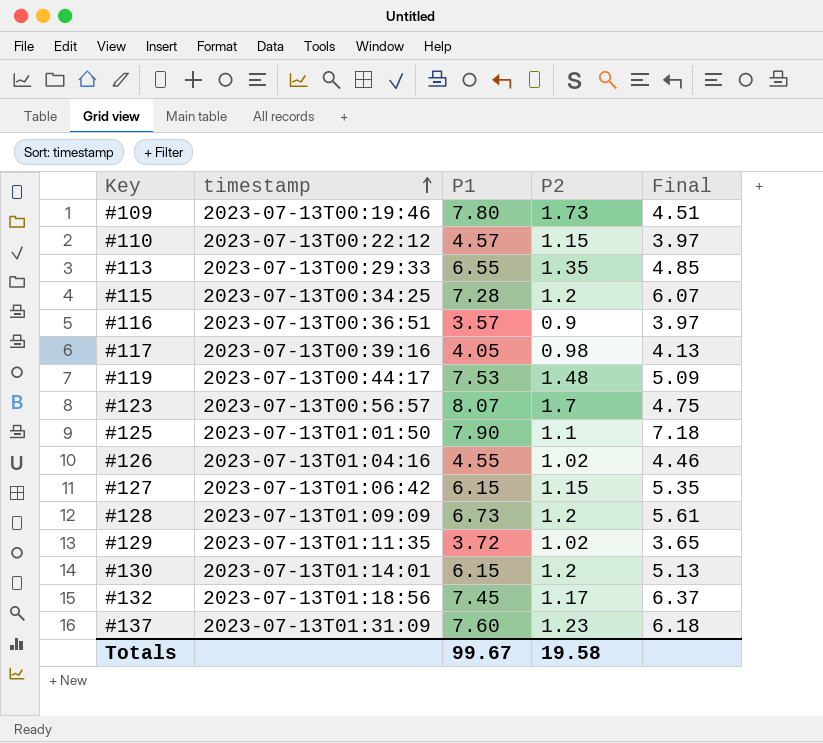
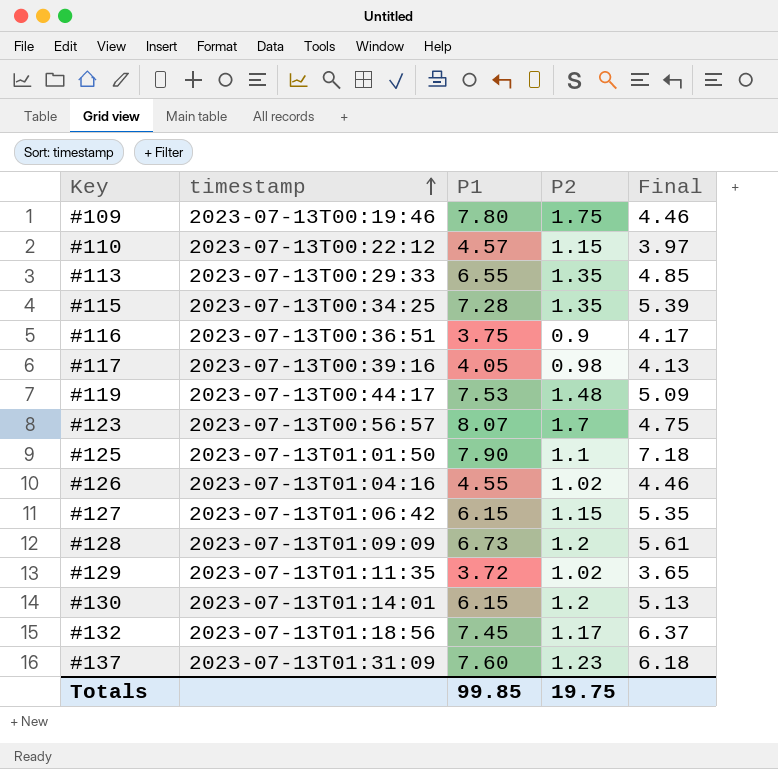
#109 | P2: 1.73 -> 1.75
#109 | Final: 4.51 -> 4.46
#115 | P2: 1.2 -> 1.35
#115 | Final: 6.07 -> 5.39
#116 | P1: 3.57 -> 3.75
#116 | Final: 3.97 -> 4.17
Totals | P1: 99.67 -> 99.85
Totals | P2: 19.58 -> 19.75

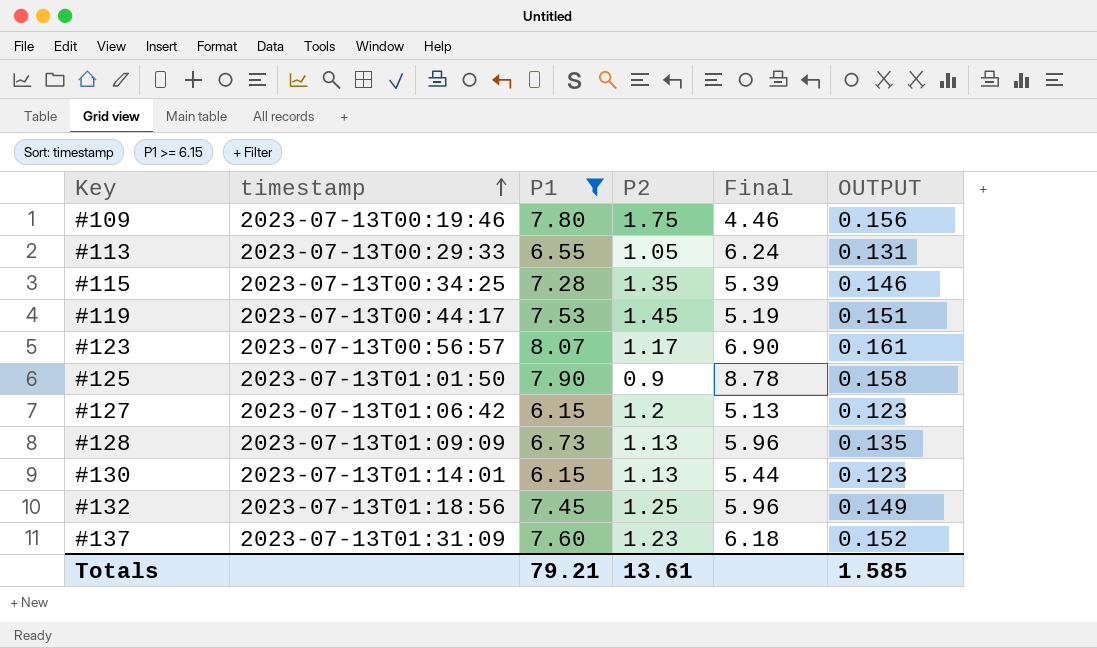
filter: none -> P1 >= 6.15
column OUTPUT | formula: none -> [P1] * 0.02
#113 | P2: 1.35 -> 1.05
#113 | Final: 4.85 -> 6.24
#119 | P2: 1.48 -> 1.45
#119 | Final: 5.09 -> 5.19
#123 | P2: 1.7 -> 1.17
#123 | Final: 4.75 -> 6.90
#125 | P2: 1.1 -> 0.9
#125 | Final: 7.18 -> 8.78
#127 | P2: 1.15 -> 1.2
#127 | Final: 5.35 -> 5.13
#128 | P2: 1.2 -> 1.13
#128 | Final: 5.61 -> 5.96
#130 | P2: 1.2 -> 1.13
#130 | Final: 5.13 -> 5.44
#132 | P2: 1.17 -> 1.25
#132 | Final: 6.37 -> 5.96
Totals | P1: 99.85 -> 79.21
Totals | P2: 19.75 -> 13.61

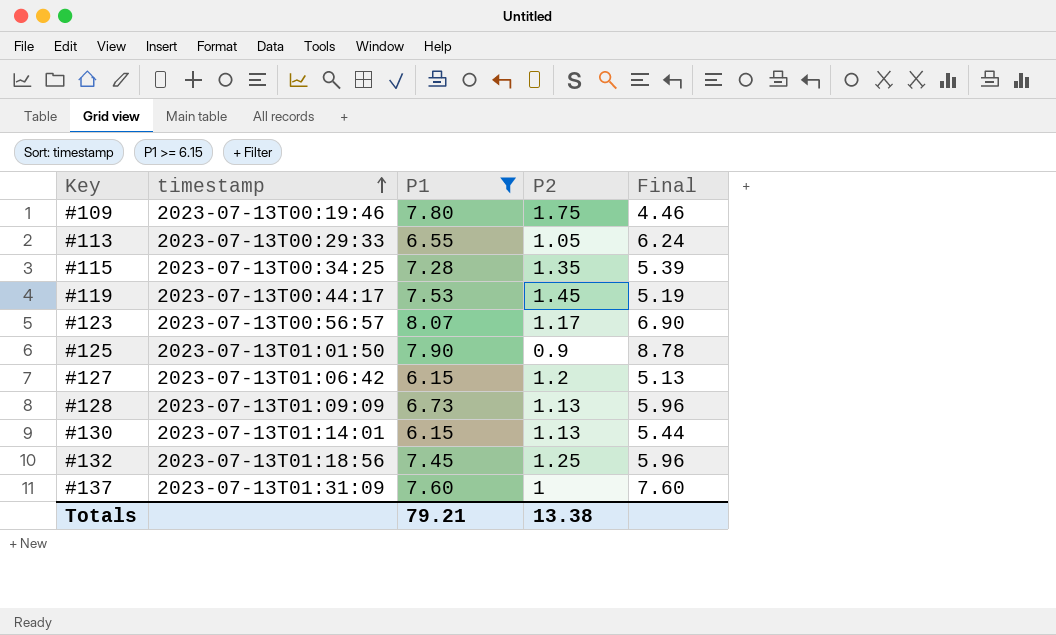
column OUTPUT | formula: [P1] * 0.02 -> none
#137 | P2: 1.23 -> 1
#137 | Final: 6.18 -> 7.60
Totals | P2: 13.61 -> 13.38

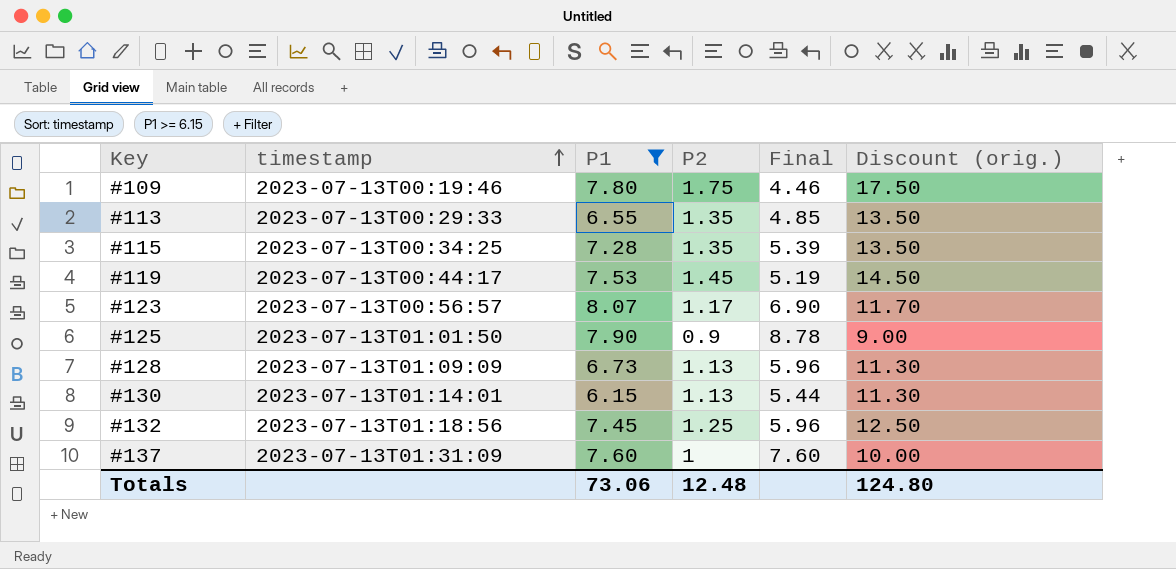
column Discount (orig.) | formula: none -> [P2] * 10
row #127: 2023-07-13T01:06:42 | 6.15 | 1.2 | 5.13 -> none
#113 | P2: 1.05 -> 1.35
#113 | Final: 6.24 -> 4.85
Totals | P1: 79.21 -> 73.06
Totals | P2: 13.38 -> 12.48

